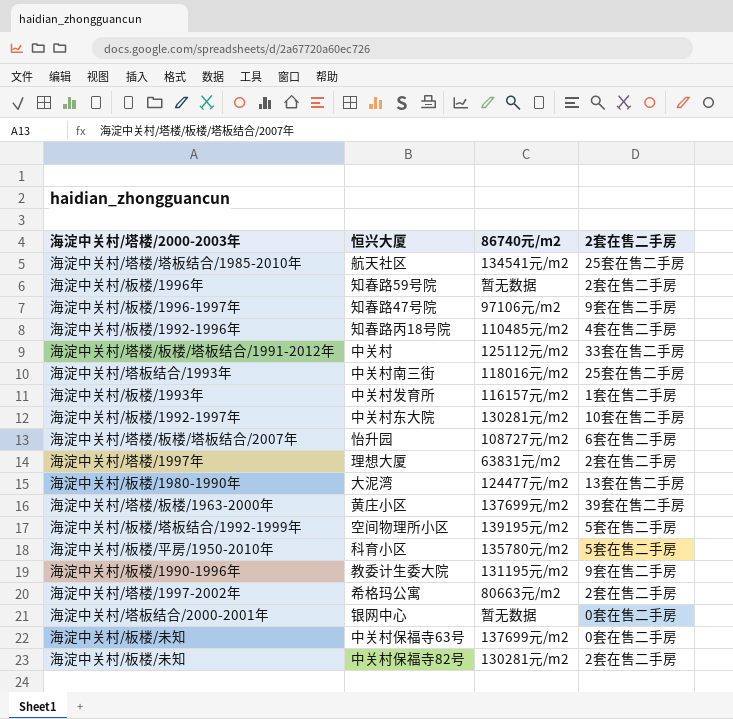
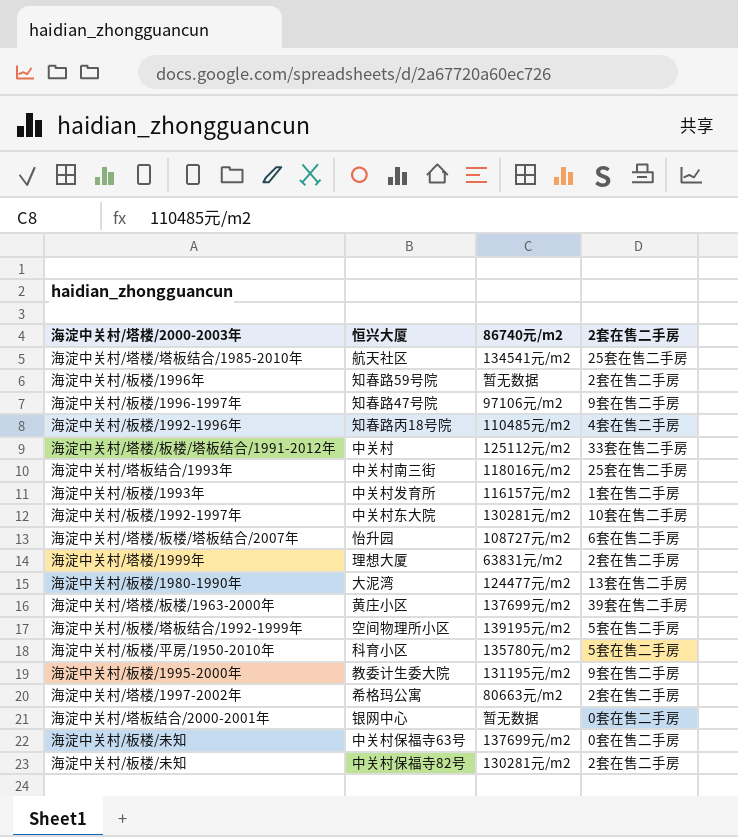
理想大厦 | 海淀中关村/塔楼/2000-2003年: 海淀中关村/塔楼/1997年 -> 海淀中关村/塔楼/1999年
教委计生委大院 | 海淀中关村/塔楼/2000-2003年: 海淀中关村/板楼/1990-1996年 -> 海淀中关村/板楼/1995-2000年

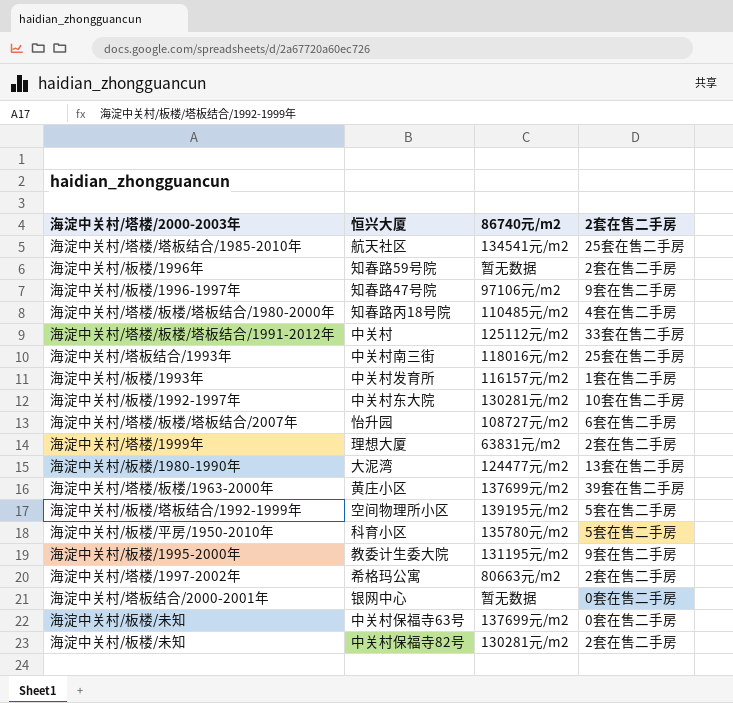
知春路丙18号院 | 海淀中关村/塔楼/2000-2003年: 海淀中关村/板楼/1992-1996年 -> 海淀中关村/塔楼/板楼/塔板结合/1980-2000年

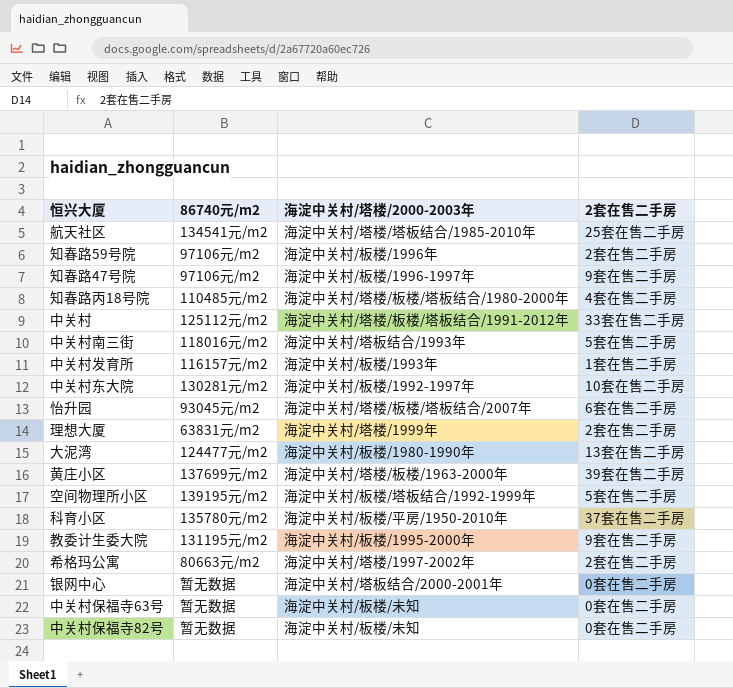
column 海淀中关村/塔楼/2000-2003年 | position: 1 -> 3
知春路59号院 | 86740元/m2: 暂无数据 -> 97106元/m2
中关村南三街 | 2套在售二手房: 25套在售二手房 -> 5套在售二手房
怡升园 | 86740元/m2: 108727元/m2 -> 93045元/m2
科育小区 | 2套在售二手房: 5套在售二手房 -> 37套在售二手房
中关村保福寺63号 | 86740元/m2: 137699元/m2 -> 暂无数据
中关村保福寺82号 | 86740元/m2: 130281元/m2 -> 暂无数据
中关村保福寺82号 | 2套在售二手房: 2套在售二手房 -> 0套在售二手房

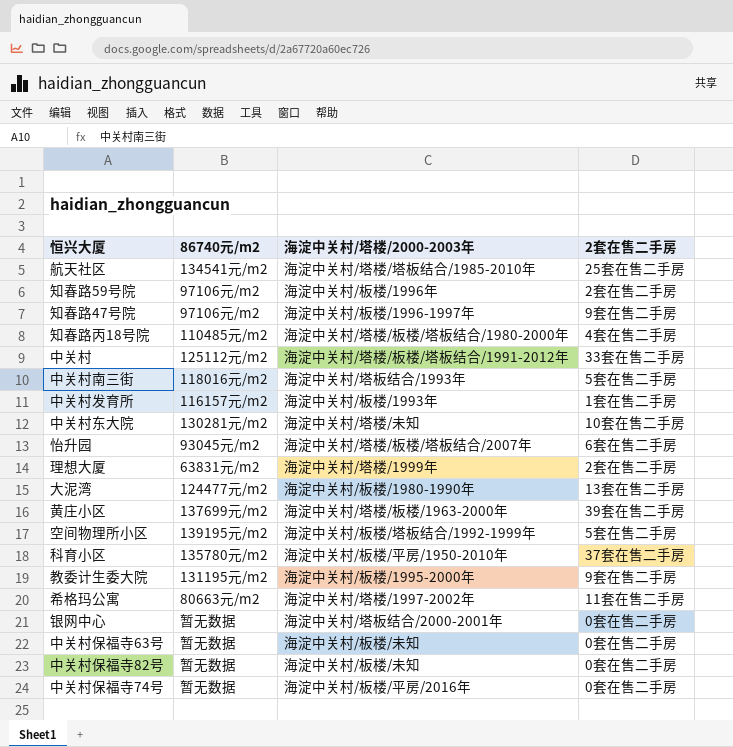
中关村东大院 | 海淀中关村/塔楼/2000-2003年: 海淀中关村/板楼/1992-1997年 -> 海淀中关村/塔楼/未知
希格玛公寓 | 2套在售二手房: 2套在售二手房 -> 11套在售二手房
row 中关村保福寺74号: none -> 暂无数据 | 海淀中关村/板楼/平房/2016年 | 0套在售二手房

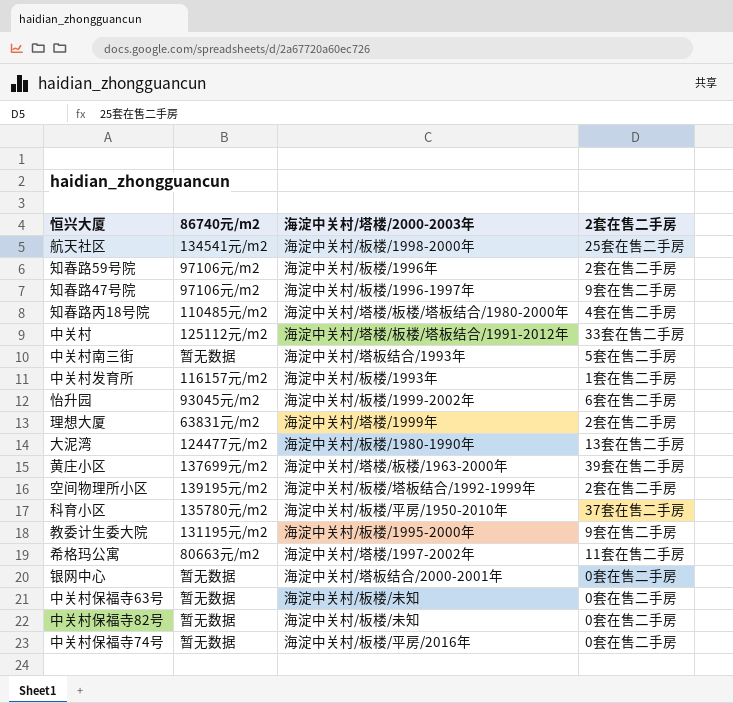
row 中关村东大院: 130281元/m2 | 海淀中关村/塔楼/未知 | 10套在售二手房 -> none
航天社区 | 海淀中关村/塔楼/2000-2003年: 海淀中关村/塔楼/塔板结合/1985-2010年 -> 海淀中关村/板楼/1998-2000年
中关村南三街 | 86740元/m2: 118016元/m2 -> 暂无数据
怡升园 | 海淀中关村/塔楼/2000-2003年: 海淀中关村/塔楼/板楼/塔板结合/2007年 -> 海淀中关村/板楼/1999-2002年
空间物理所小区 | 2套在售二手房: 5套在售二手房 -> 2套在售二手房

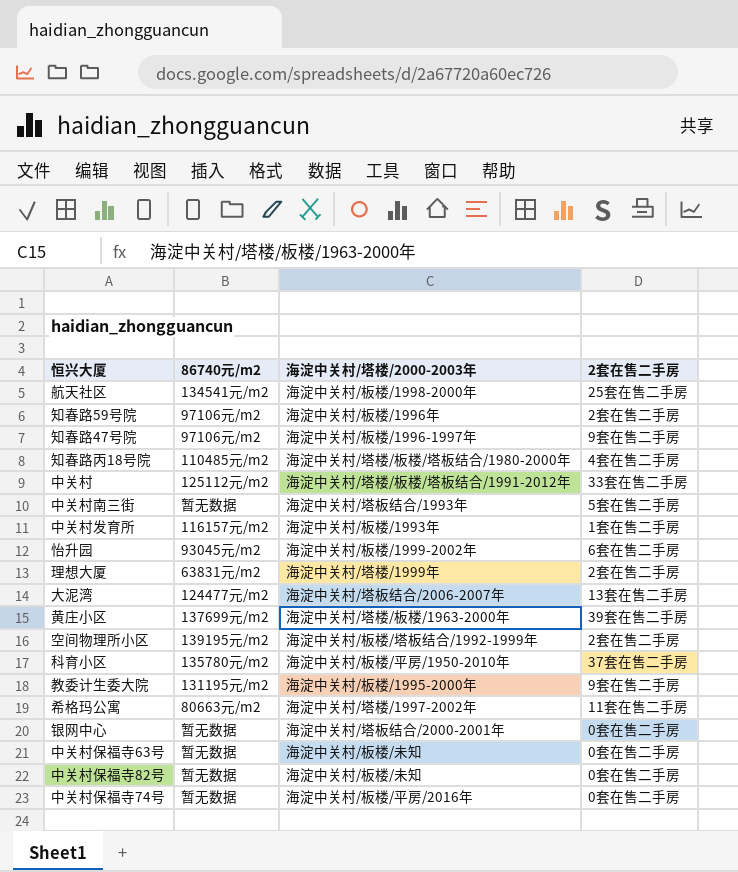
大泥湾 | 海淀中关村/塔楼/2000-2003年: 海淀中关村/板楼/1980-1990年 -> 海淀中关村/塔板结合/2006-2007年

